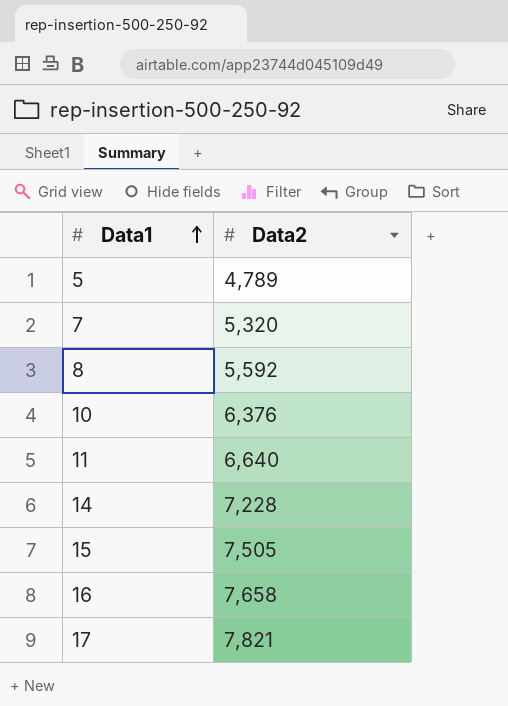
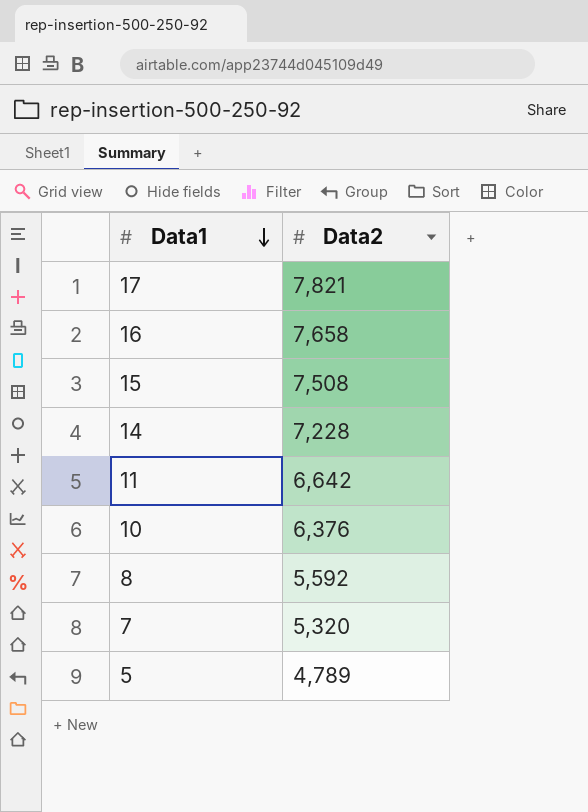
row order: Data1 ascending -> Data1 descending
15 | Data2: 7,505 -> 7,508
11 | Data2: 6,640 -> 6,642

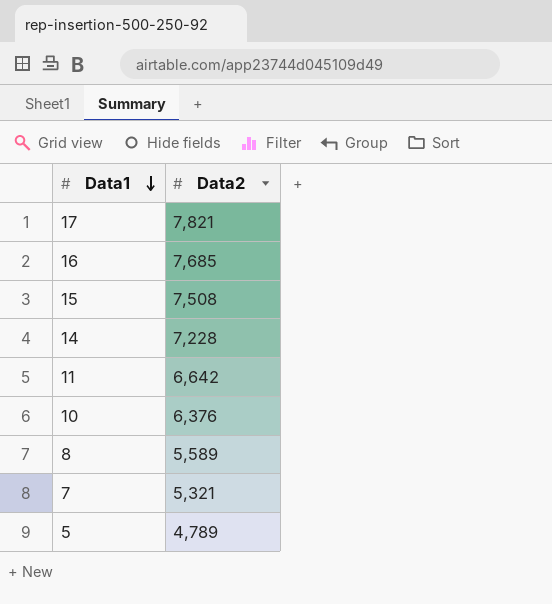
16 | Data2: 7,658 -> 7,685
8 | Data2: 5,592 -> 5,589
7 | Data2: 5,320 -> 5,321

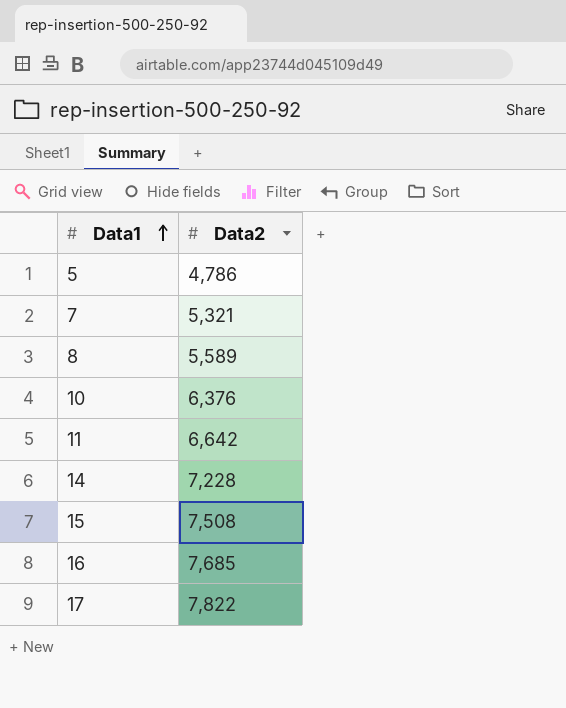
row order: Data1 descending -> Data1 ascending
5 | Data2: 4,789 -> 4,786
17 | Data2: 7,821 -> 7,822

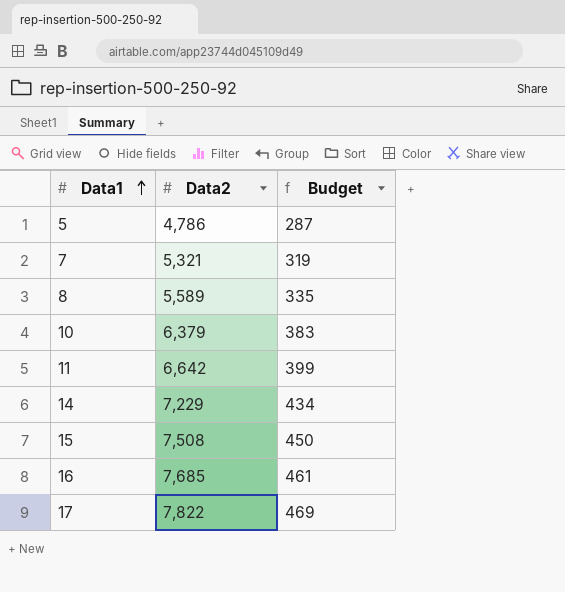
column Budget | formula: none -> [Data2] * 0.06
10 | Data2: 6,376 -> 6,379
14 | Data2: 7,228 -> 7,229

